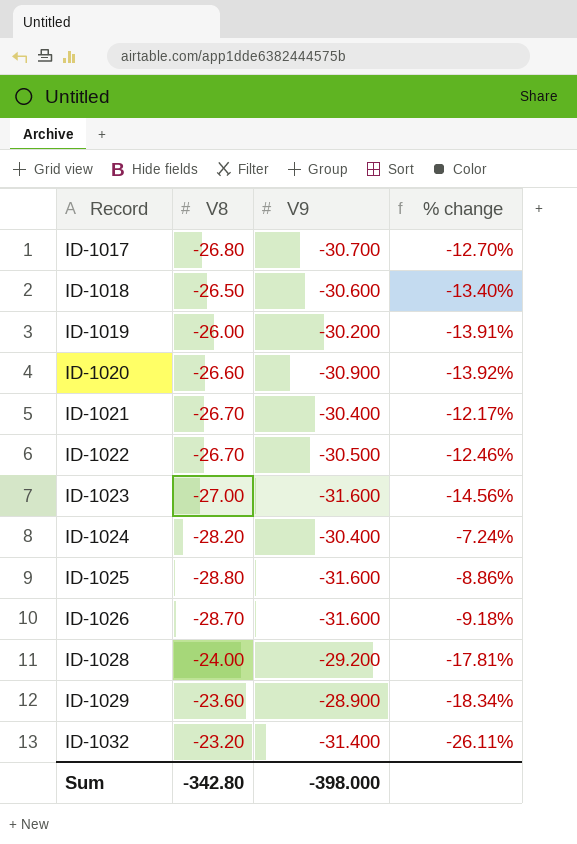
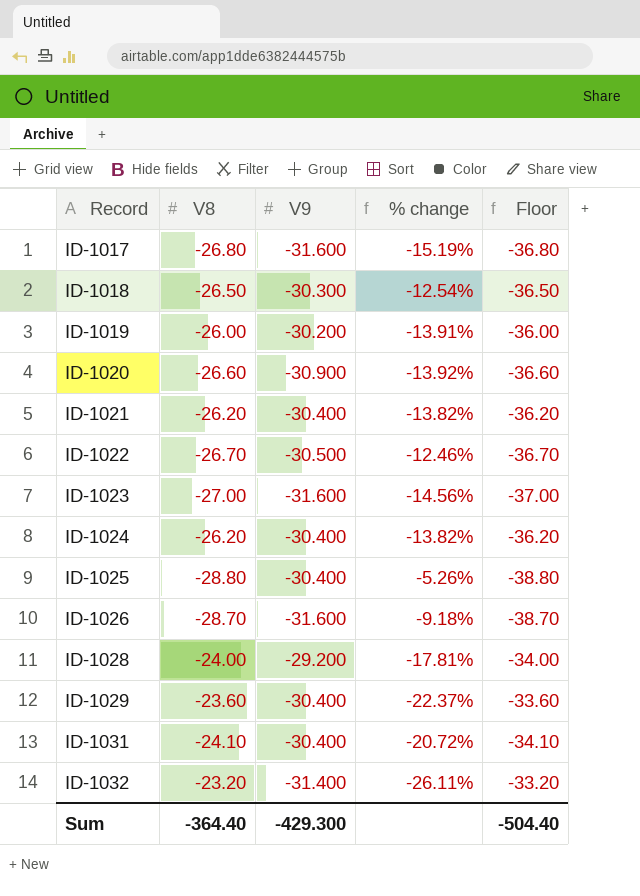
column Floor | formula: none -> [V8] - 10
ID-1017 | V9: -30.700 -> -31.600
ID-1017 | % change: -12.70% -> -15.19%
ID-1018 | V9: -30.600 -> -30.300
ID-1018 | % change: -13.40% -> -12.54%
ID-1021 | V8: -26.70 -> -26.20
ID-1021 | % change: -12.17% -> -13.82%
ID-1024 | V8: -28.20 -> -26.20
ID-1024 | % change: -7.24% -> -13.82%
ID-1025 | V9: -31.600 -> -30.400
ID-1025 | % change: -8.86% -> -5.26%
ID-1029 | V9: -28.900 -> -30.400
ID-1029 | % change: -18.34% -> -22.37%
row ID-1031: none -> -24.10 | -30.400 | -20.72% | -34.10
Sum | V8: -342.80 -> -364.40
Sum | V9: -398.000 -> -429.300

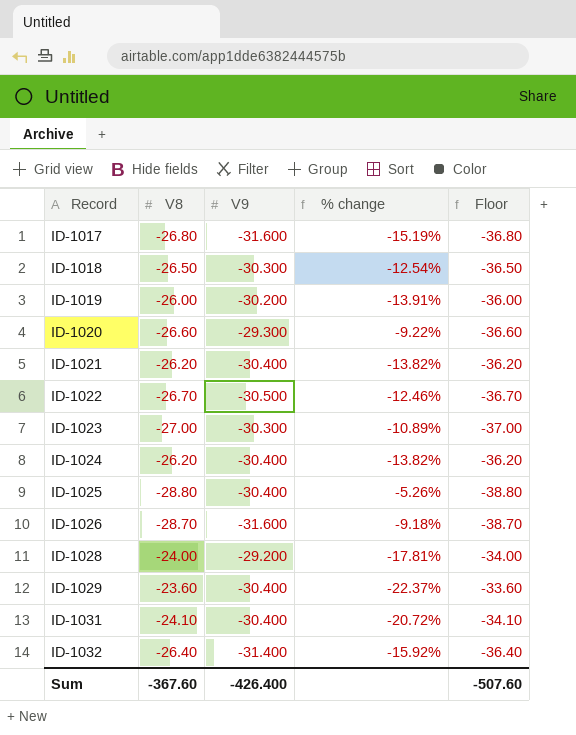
ID-1020 | V9: -30.900 -> -29.300
ID-1020 | % change: -13.92% -> -9.22%
ID-1023 | V9: -31.600 -> -30.300
ID-1023 | % change: -14.56% -> -10.89%
ID-1032 | V8: -23.20 -> -26.40
ID-1032 | % change: -26.11% -> -15.92%
ID-1032 | Floor: -33.20 -> -36.40
Sum | V8: -364.40 -> -367.60
Sum | V9: -429.300 -> -426.400
Sum | Floor: -504.40 -> -507.60

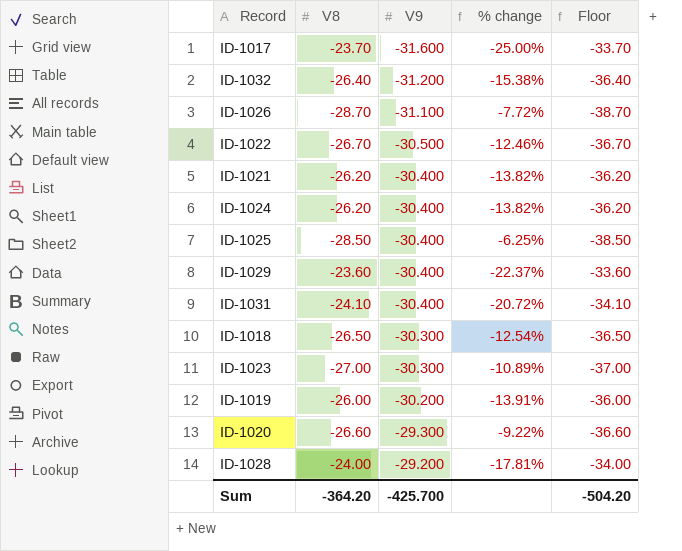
row order: Record ascending -> V9 ascending
ID-1017 | V8: -26.80 -> -23.70
ID-1017 | % change: -15.19% -> -25.00%
ID-1017 | Floor: -36.80 -> -33.70
ID-1032 | V9: -31.400 -> -31.200
ID-1032 | % change: -15.92% -> -15.38%
ID-1026 | V9: -31.600 -> -31.100
ID-1026 | % change: -9.18% -> -7.72%
ID-1025 | V8: -28.80 -> -28.50
ID-1025 | % change: -5.26% -> -6.25%
ID-1025 | Floor: -38.80 -> -38.50
Sum | V8: -367.60 -> -364.20
Sum | V9: -426.400 -> -425.700
Sum | Floor: -507.60 -> -504.20

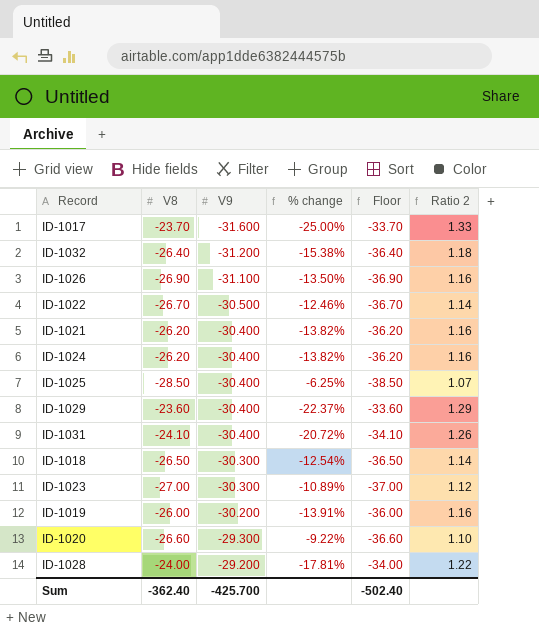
column Ratio 2 | formula: none -> [V9] / [V8]
ID-1026 | V8: -28.70 -> -26.90
ID-1026 | % change: -7.72% -> -13.50%
ID-1026 | Floor: -38.70 -> -36.90
Sum | V8: -364.20 -> -362.40
Sum | Floor: -504.20 -> -502.40

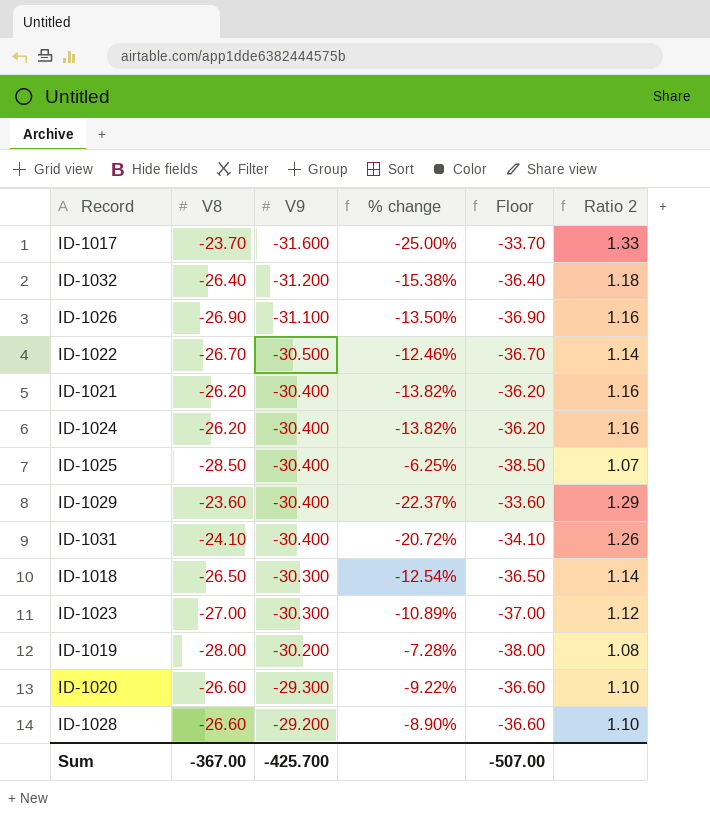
ID-1019 | V8: -26.00 -> -28.00
ID-1019 | % change: -13.91% -> -7.28%
ID-1019 | Floor: -36.00 -> -38.00
ID-1019 | Ratio 2: 1.16 -> 1.08
ID-1028 | V8: -24.00 -> -26.60
ID-1028 | % change: -17.81% -> -8.90%
ID-1028 | Floor: -34.00 -> -36.60
ID-1028 | Ratio 2: 1.22 -> 1.10
Sum | V8: -362.40 -> -367.00
Sum | Floor: -502.40 -> -507.00

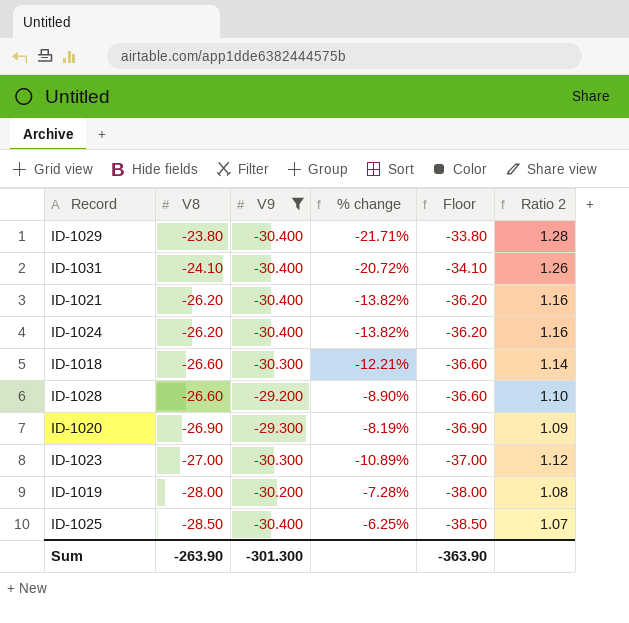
filter: none -> V9 >= -30.400
row order: V9 ascending -> V8 descending
ID-1029 | V8: -23.60 -> -23.80
ID-1029 | % change: -22.37% -> -21.71%
ID-1029 | Floor: -33.60 -> -33.80
ID-1029 | Ratio 2: 1.29 -> 1.28
ID-1018 | V8: -26.50 -> -26.60
ID-1018 | % change: -12.54% -> -12.21%
ID-1018 | Floor: -36.50 -> -36.60
ID-1020 | V8: -26.60 -> -26.90
ID-1020 | % change: -9.22% -> -8.19%
ID-1020 | Floor: -36.60 -> -36.90
ID-1020 | Ratio 2: 1.10 -> 1.09
Sum | V8: -367.00 -> -263.90
Sum | V9: -425.700 -> -301.300
Sum | Floor: -507.00 -> -363.90

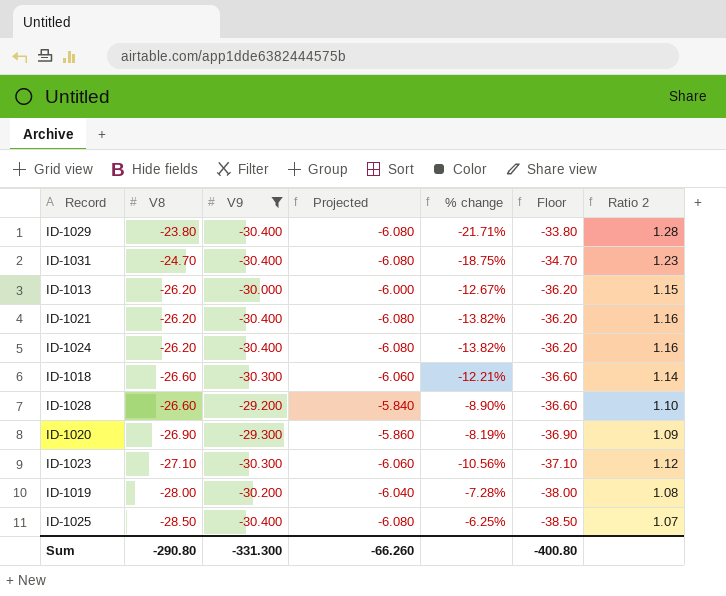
column Projected | formula: none -> [V9] * 0.2
ID-1031 | V8: -24.10 -> -24.70
ID-1031 | % change: -20.72% -> -18.75%
ID-1031 | Floor: -34.10 -> -34.70
ID-1031 | Ratio 2: 1.26 -> 1.23
row ID-1013: none -> -26.20 | -30.000 | -6.000 | -12.67% | -36.20 | 1.15
ID-1023 | V8: -27.00 -> -27.10
ID-1023 | % change: -10.89% -> -10.56%
ID-1023 | Floor: -37.00 -> -37.10
Sum | V8: -263.90 -> -290.80
Sum | V9: -301.300 -> -331.300
Sum | Floor: -363.90 -> -400.80

